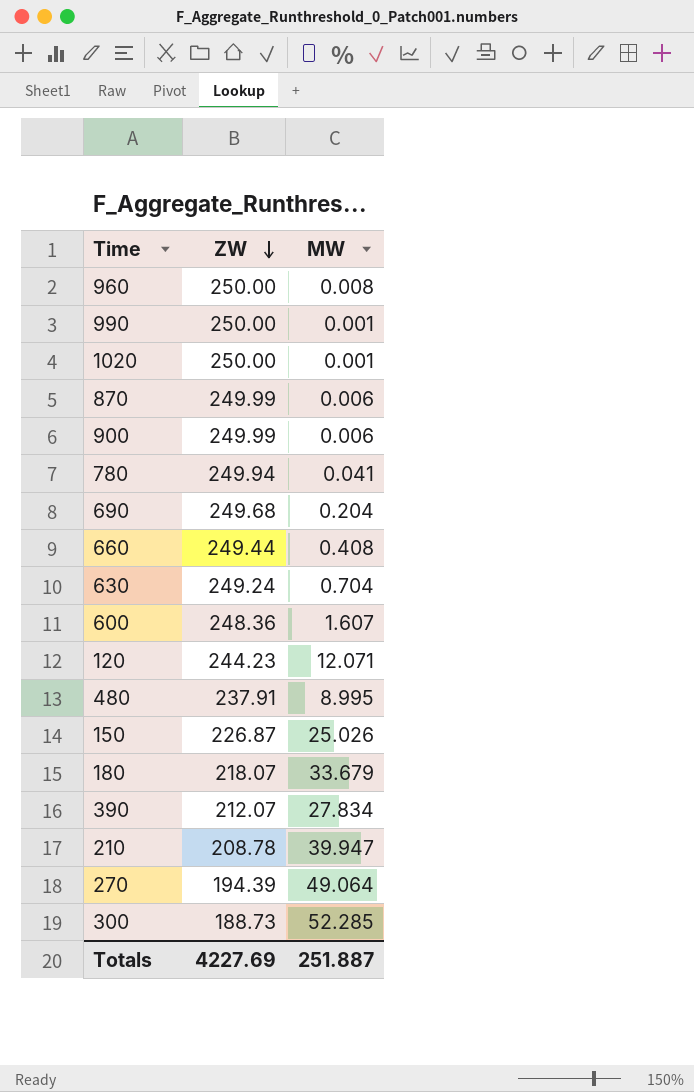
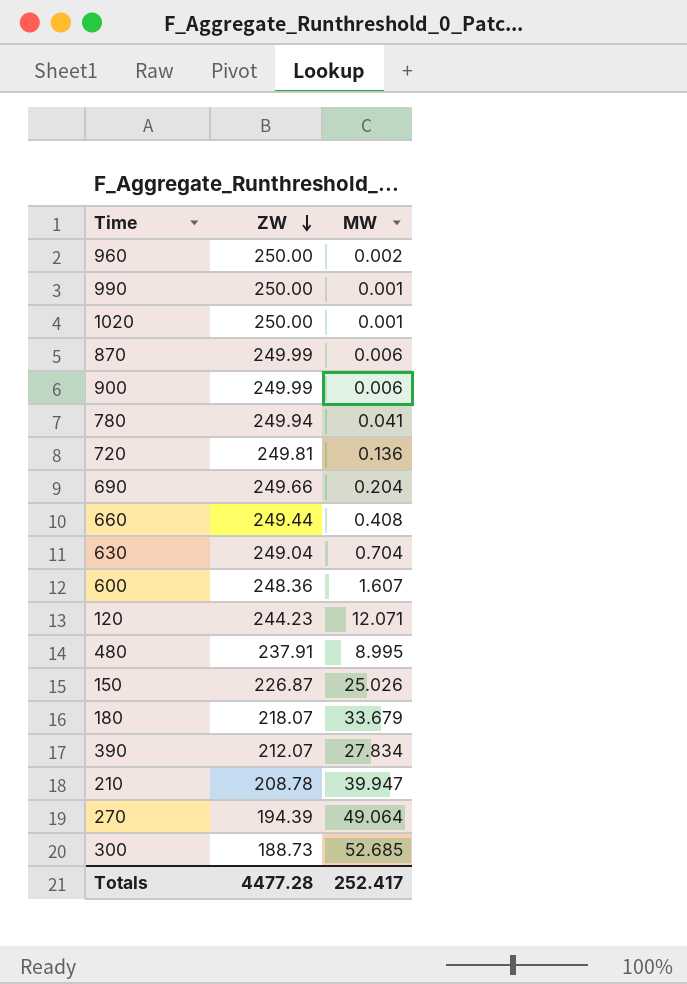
960 | MW: 0.008 -> 0.002
row 720: none -> 249.81 | 0.136
690 | ZW: 249.68 -> 249.66
630 | ZW: 249.24 -> 249.04
300 | MW: 52.285 -> 52.685
Totals | ZW: 4227.69 -> 4477.28
Totals | MW: 251.887 -> 252.417

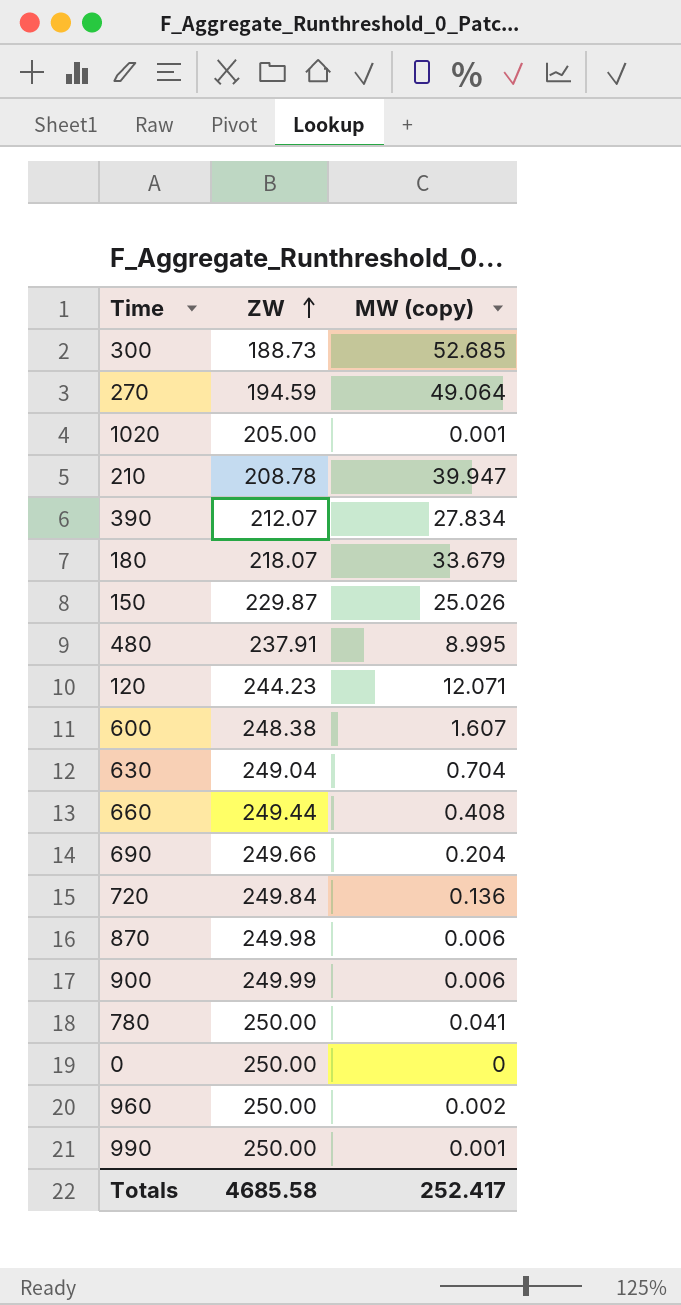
row order: ZW descending -> ZW ascending
column name: MW -> MW (copy)
270 | ZW: 194.39 -> 194.59
1020 | ZW: 250.00 -> 205.00
150 | ZW: 226.87 -> 229.87
600 | ZW: 248.36 -> 248.38
720 | ZW: 249.81 -> 249.84
870 | ZW: 249.99 -> 249.98
780 | ZW: 249.94 -> 250.00
row 0: none -> 250.00 | 0
Totals | ZW: 4477.28 -> 4685.58

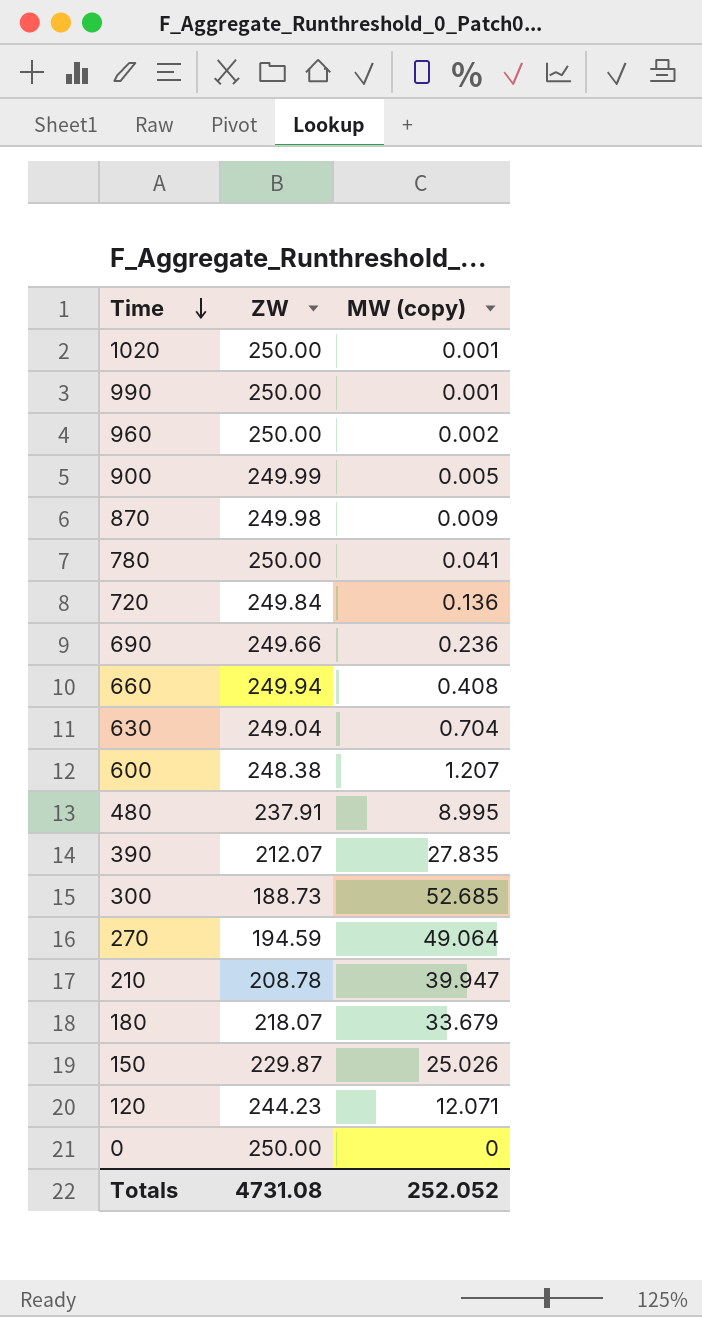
row order: ZW ascending -> Time descending
1020 | ZW: 205.00 -> 250.00
900 | MW (copy): 0.006 -> 0.005
870 | MW (copy): 0.006 -> 0.009
690 | MW (copy): 0.204 -> 0.236
660 | ZW: 249.44 -> 249.94
600 | MW (copy): 1.607 -> 1.207
390 | MW (copy): 27.834 -> 27.835
Totals | ZW: 4685.58 -> 4731.08
Totals | MW (copy): 252.417 -> 252.052

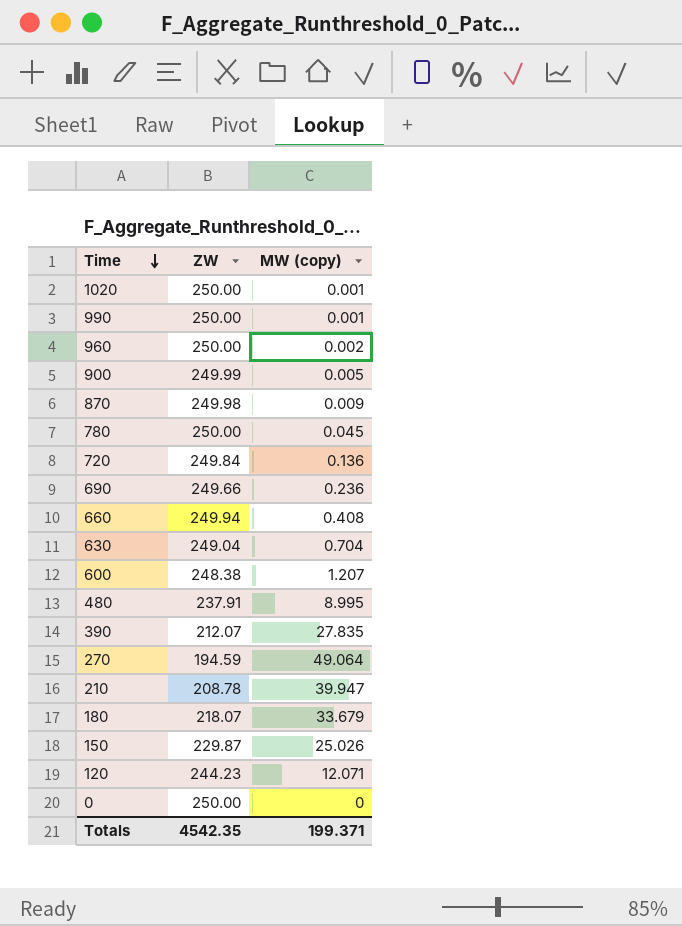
row 300: 188.73 | 52.685 -> none
780 | MW (copy): 0.041 -> 0.045
Totals | ZW: 4731.08 -> 4542.35
Totals | MW (copy): 252.052 -> 199.371

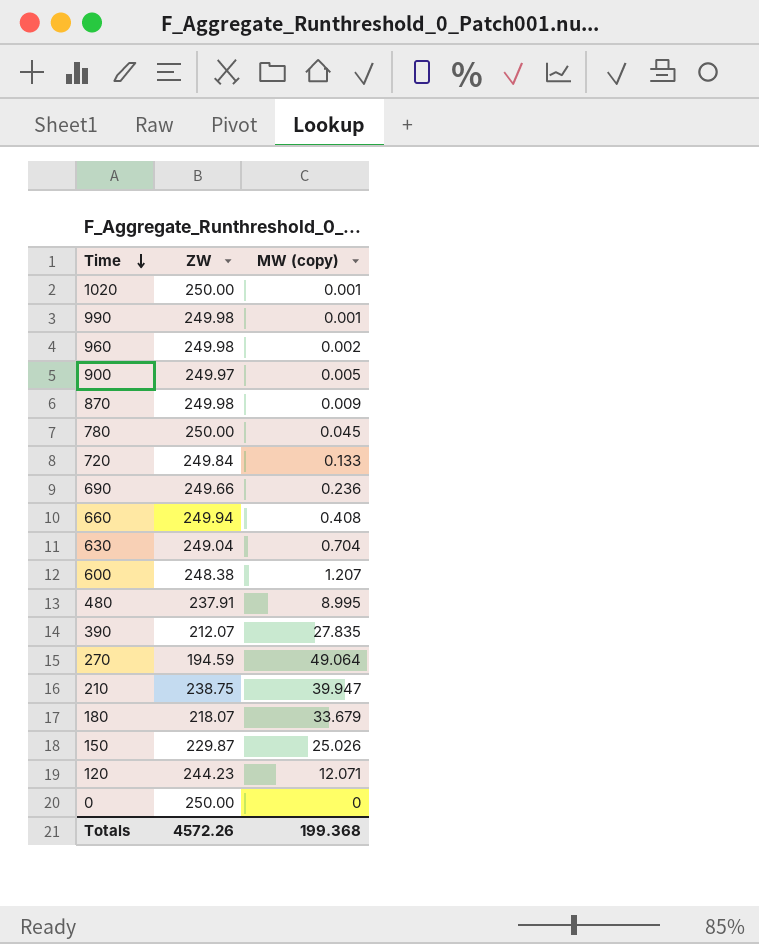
990 | ZW: 250.00 -> 249.98
960 | ZW: 250.00 -> 249.98
900 | ZW: 249.99 -> 249.97
720 | MW (copy): 0.136 -> 0.133
210 | ZW: 208.78 -> 238.75
Totals | ZW: 4542.35 -> 4572.26
Totals | MW (copy): 199.371 -> 199.368

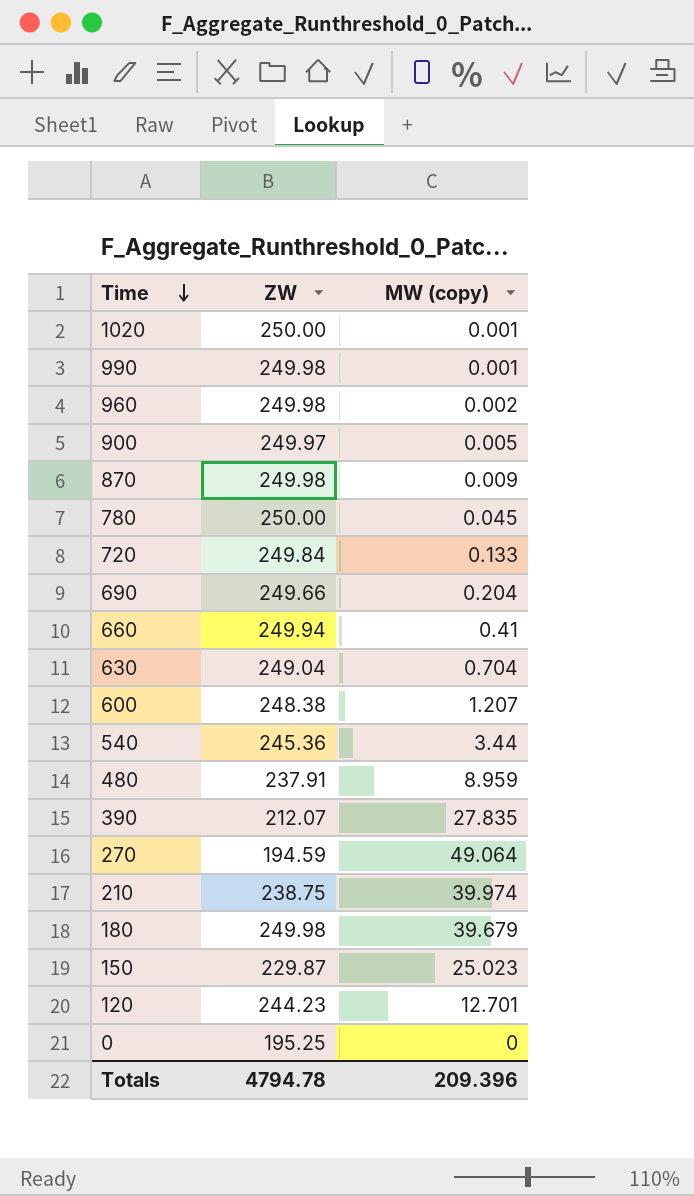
690 | MW (copy): 0.236 -> 0.204
660 | MW (copy): 0.408 -> 0.41
row 540: none -> 245.36 | 3.44
480 | MW (copy): 8.995 -> 8.959
210 | MW (copy): 39.947 -> 39.974
180 | ZW: 218.07 -> 249.98
180 | MW (copy): 33.679 -> 39.679
150 | MW (copy): 25.026 -> 25.023
120 | MW (copy): 12.071 -> 12.701
0 | ZW: 250.00 -> 195.25
Totals | ZW: 4572.26 -> 4794.78
Totals | MW (copy): 199.368 -> 209.396

